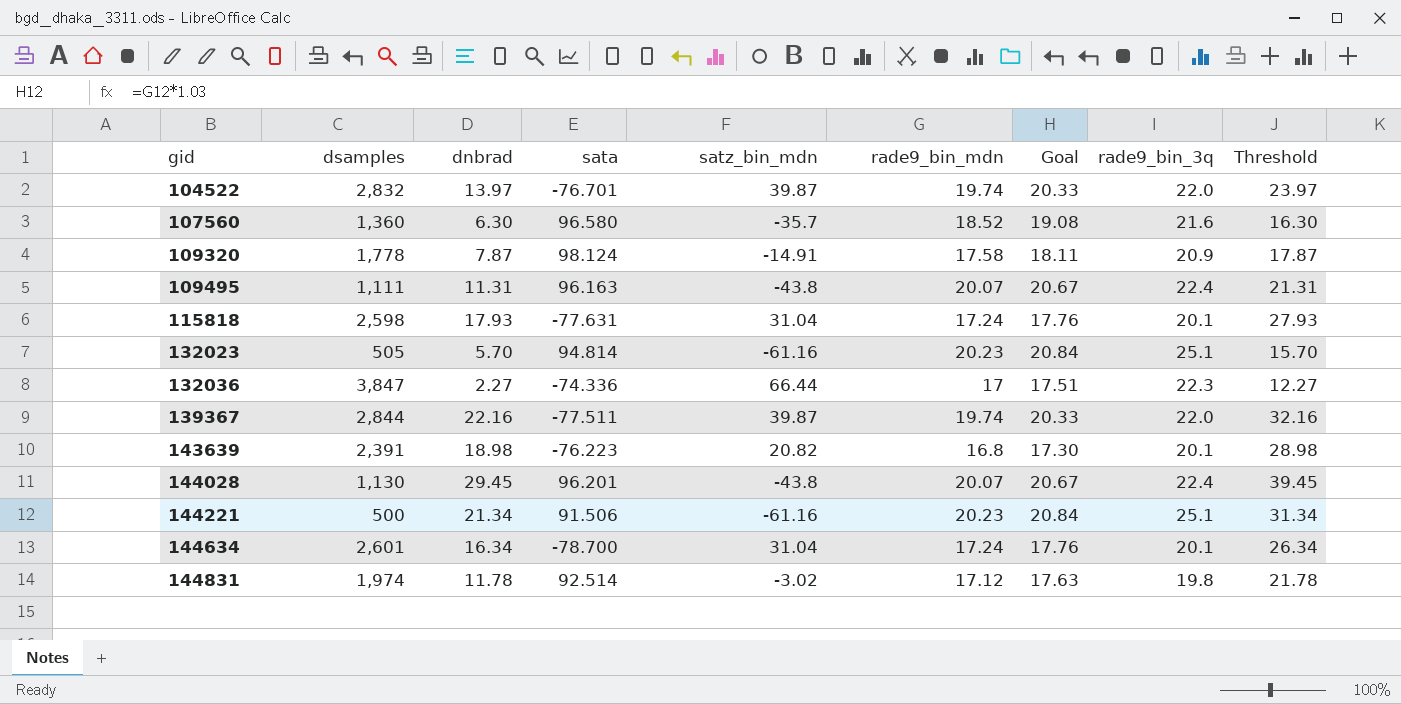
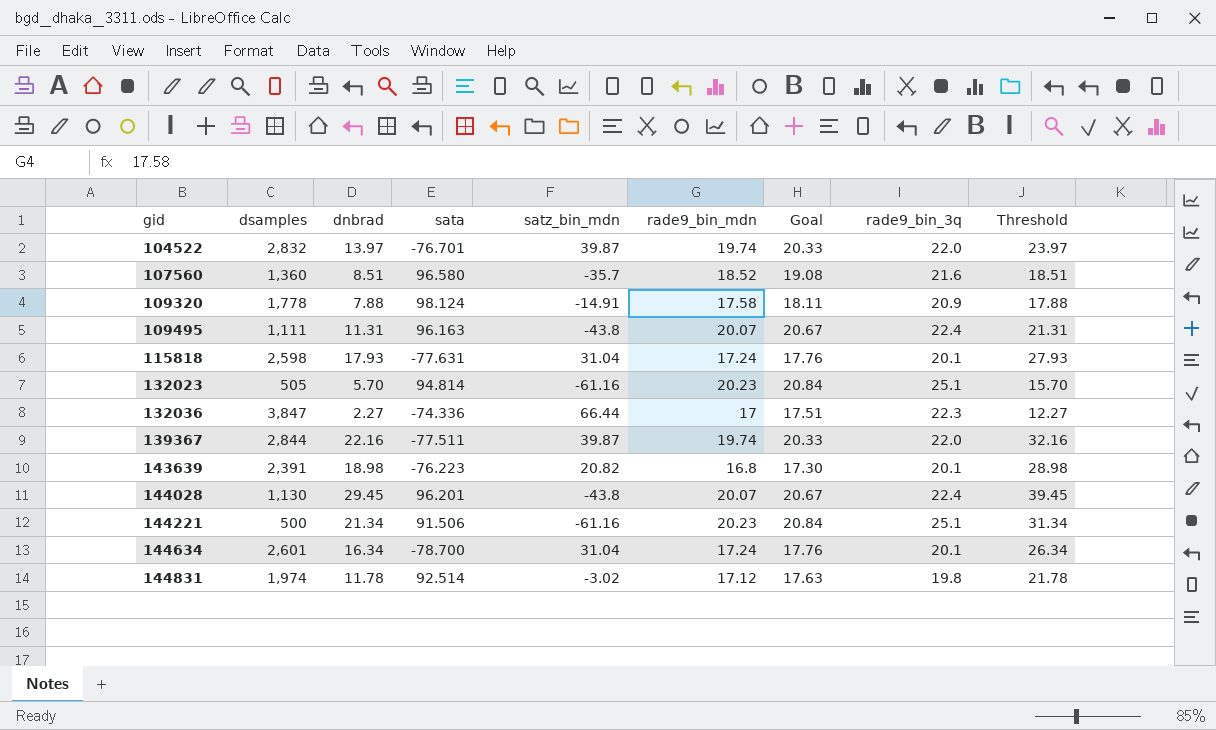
107560 | dnbrad: 6.30 -> 8.51
107560 | Threshold: 16.30 -> 18.51
109320 | dnbrad: 7.87 -> 7.88
109320 | Threshold: 17.87 -> 17.88

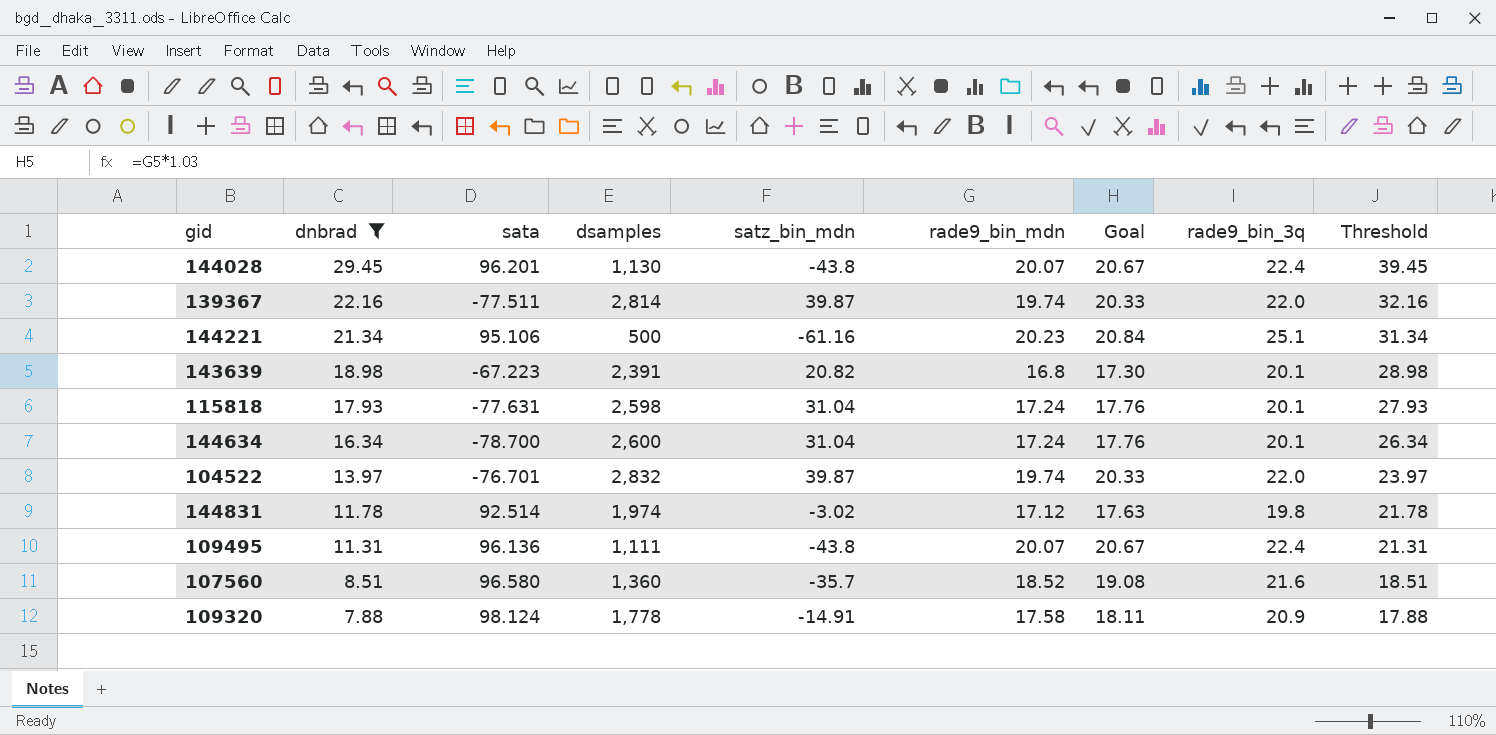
filter: none -> dnbrad >= 7.88
row order: gid ascending -> dnbrad descending
column dsamples | position: 2 -> 4
139367 | dsamples: 2,844 -> 2,814
144221 | sata: 91.506 -> 95.106
143639 | sata: -76.223 -> -67.223
144634 | dsamples: 2,601 -> 2,600
109495 | sata: 96.163 -> 96.136

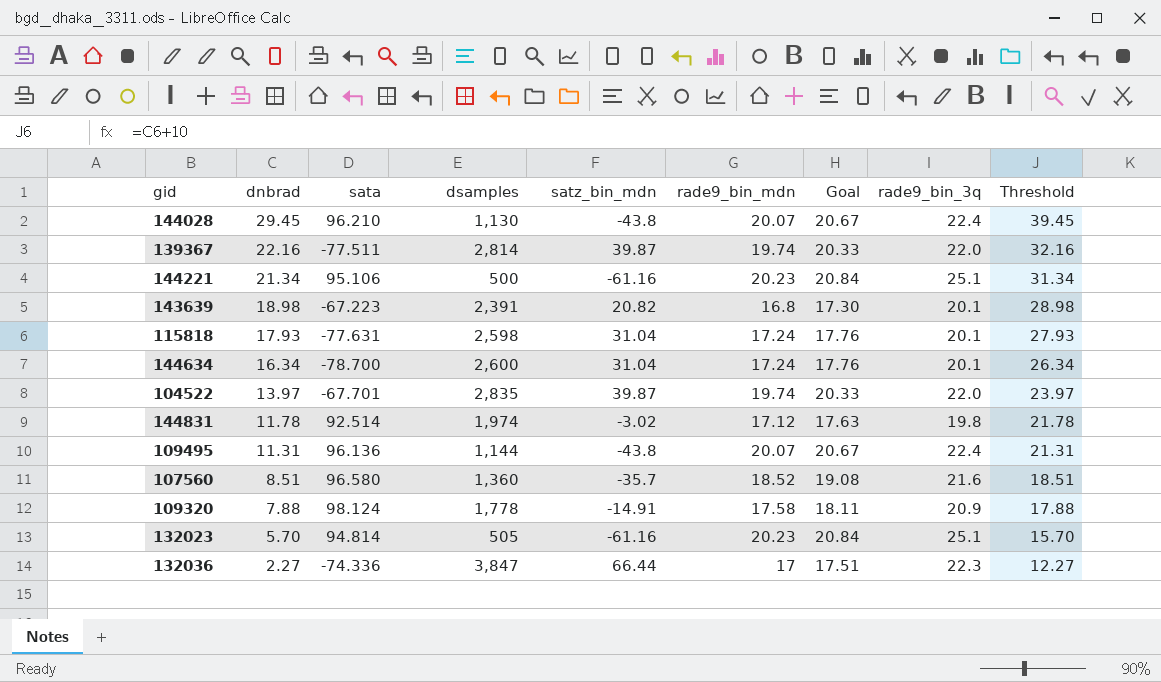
filter: dnbrad >= 7.88 -> none
144028 | sata: 96.201 -> 96.210
104522 | sata: -76.701 -> -67.701
104522 | dsamples: 2,832 -> 2,835
109495 | dsamples: 1,111 -> 1,144

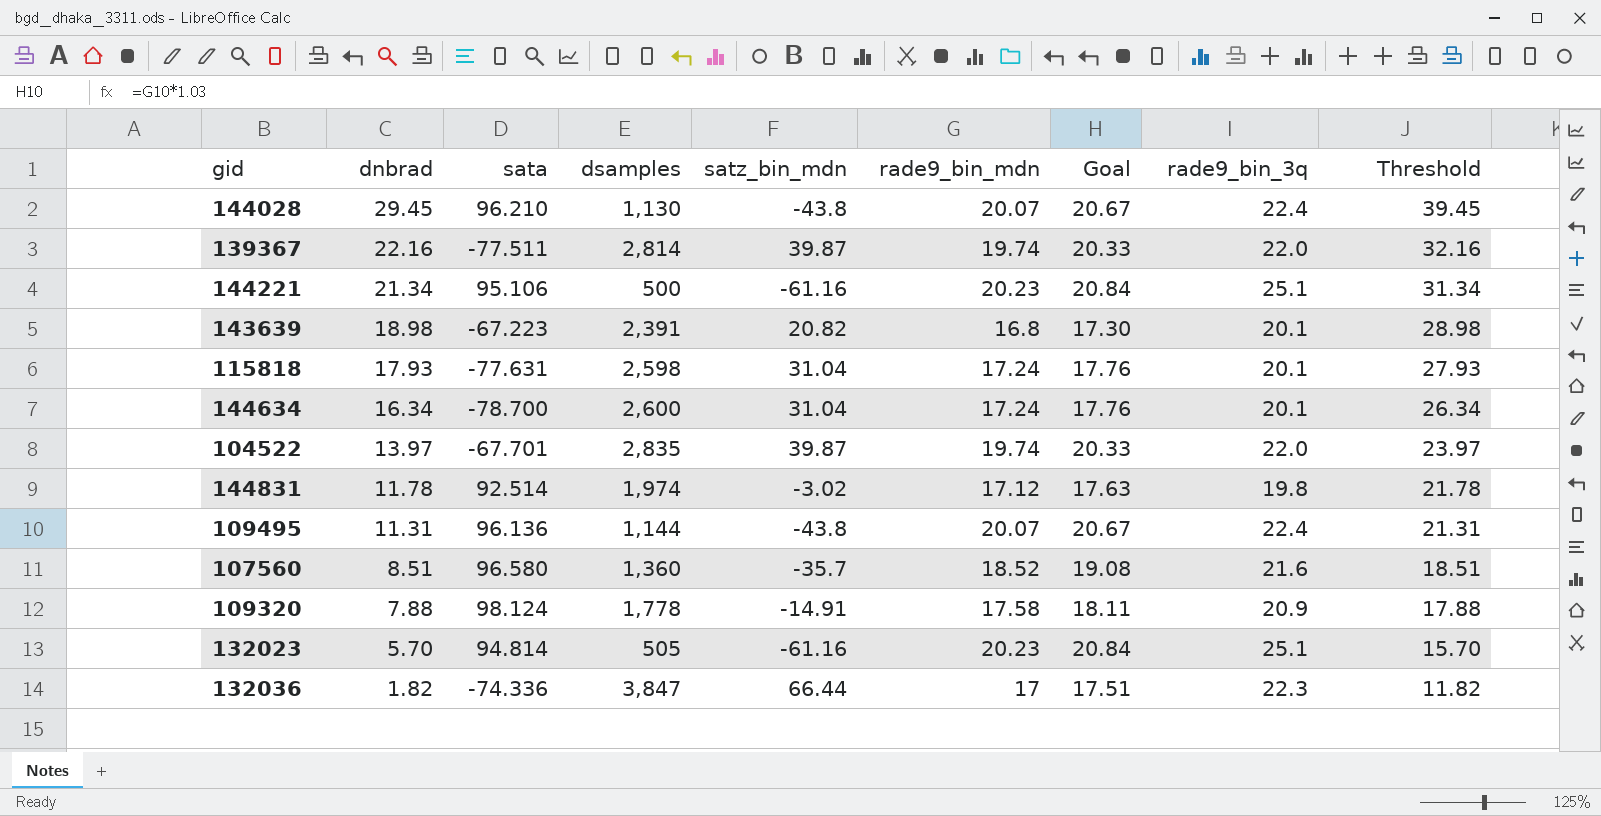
132036 | dnbrad: 2.27 -> 1.82
132036 | Threshold: 12.27 -> 11.82

